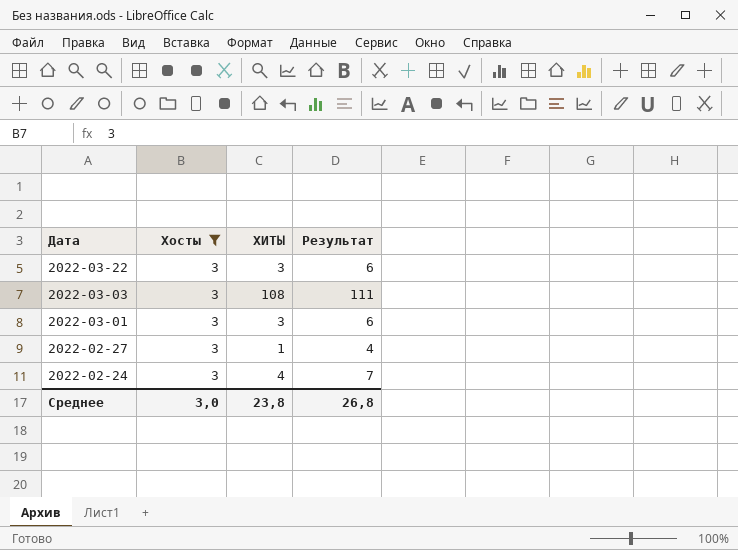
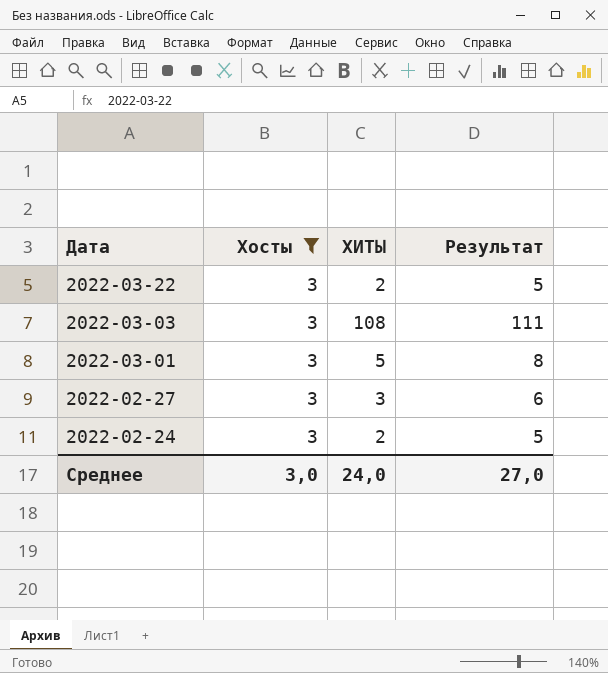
2022-03-22 | ХИТЫ: 3 -> 2
2022-03-22 | Результат: 6 -> 5
2022-03-01 | ХИТЫ: 3 -> 5
2022-03-01 | Результат: 6 -> 8
2022-02-27 | ХИТЫ: 1 -> 3
2022-02-27 | Результат: 4 -> 6
2022-02-24 | ХИТЫ: 4 -> 2
2022-02-24 | Результат: 7 -> 5
Среднее | ХИТЫ: 23,8 -> 24,0
Среднее | Результат: 26,8 -> 27,0

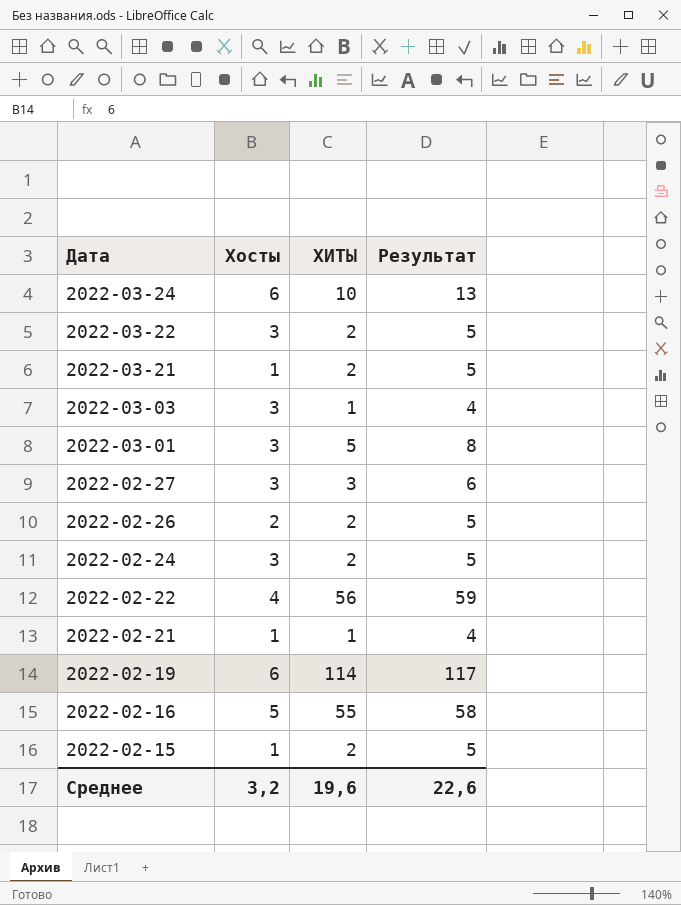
filter: Хосты = 3 -> none
2022-03-03 | ХИТЫ: 108 -> 1
2022-03-03 | Результат: 111 -> 4
Среднее | Хосты: 3,0 -> 3,2
Среднее | ХИТЫ: 24,0 -> 19,6
Среднее | Результат: 27,0 -> 22,6

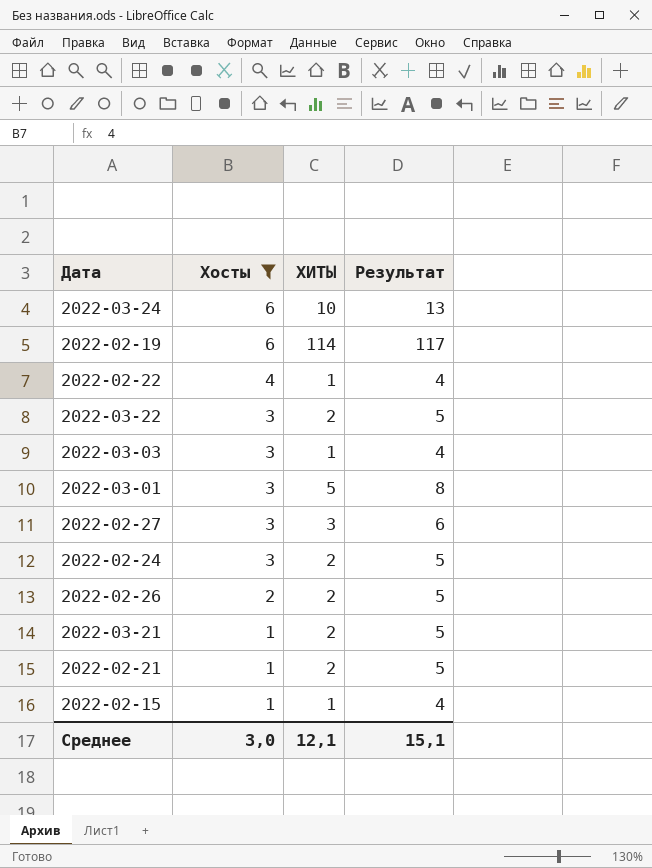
filter: none -> Хосты != 5
row order: Дата descending -> Хосты descending
2022-02-22 | ХИТЫ: 56 -> 1
2022-02-22 | Результат: 59 -> 4
2022-02-21 | ХИТЫ: 1 -> 2
2022-02-21 | Результат: 4 -> 5
2022-02-15 | ХИТЫ: 2 -> 1
2022-02-15 | Результат: 5 -> 4
Среднее | Хосты: 3,2 -> 3,0
Среднее | ХИТЫ: 19,6 -> 12,1
Среднее | Результат: 22,6 -> 15,1

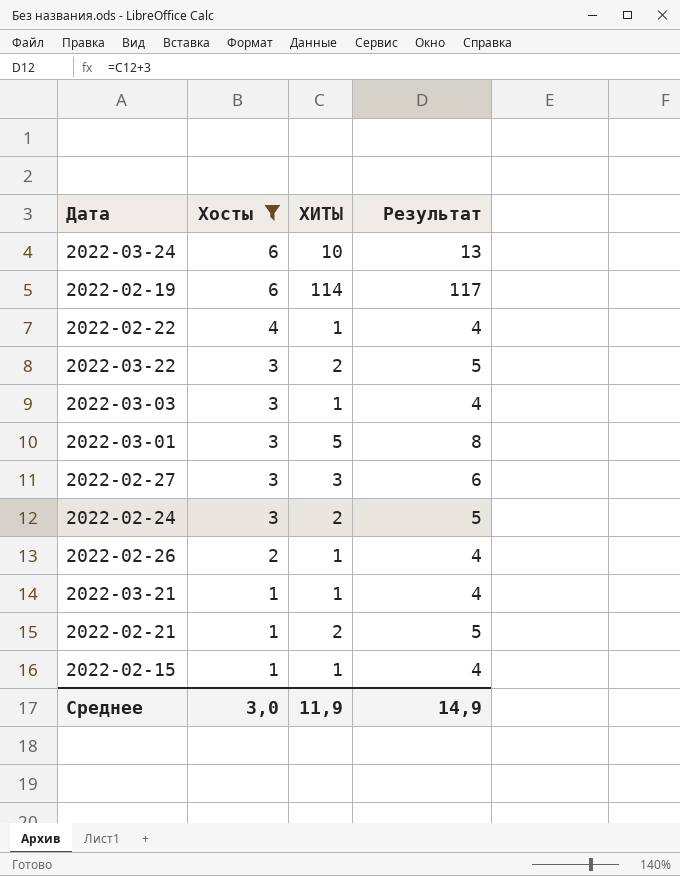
2022-02-26 | ХИТЫ: 2 -> 1
2022-02-26 | Результат: 5 -> 4
2022-03-21 | ХИТЫ: 2 -> 1
2022-03-21 | Результат: 5 -> 4
Среднее | ХИТЫ: 12,1 -> 11,9
Среднее | Результат: 15,1 -> 14,9

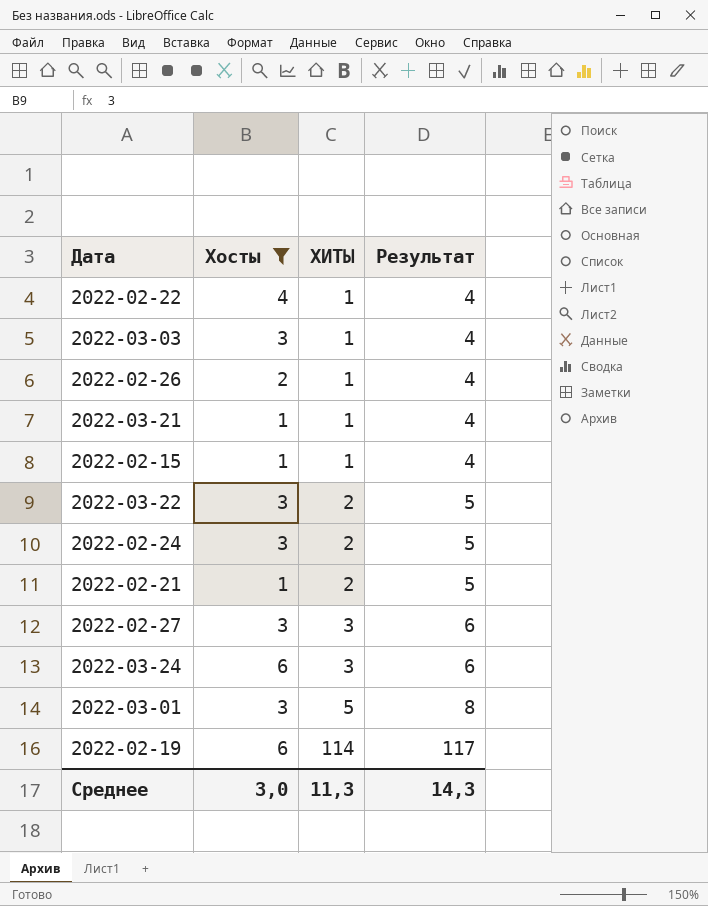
row order: Хосты descending -> ХИТЫ ascending
2022-03-24 | ХИТЫ: 10 -> 3
2022-03-24 | Результат: 13 -> 6
Среднее | ХИТЫ: 11,9 -> 11,3
Среднее | Результат: 14,9 -> 14,3

